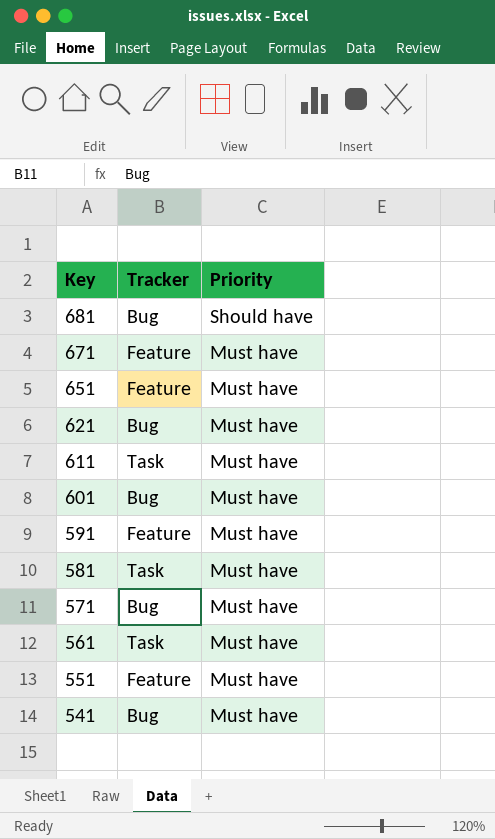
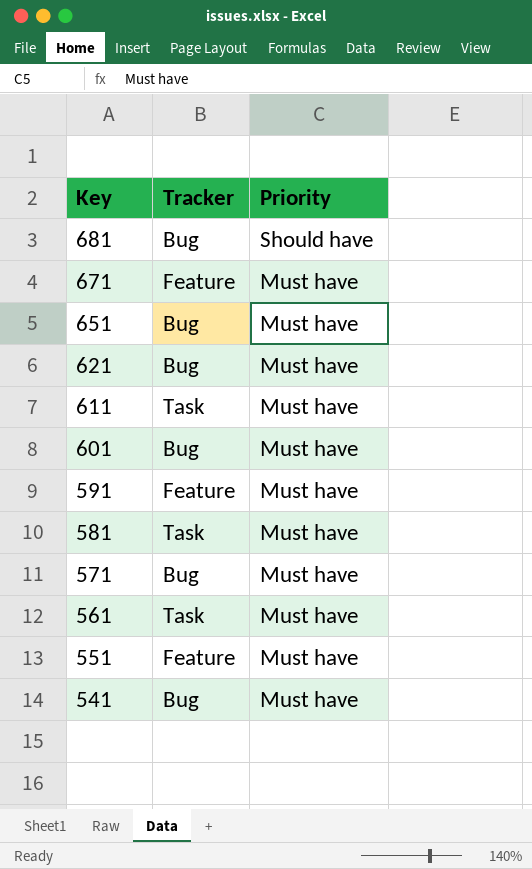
651 | Tracker: Feature -> Bug

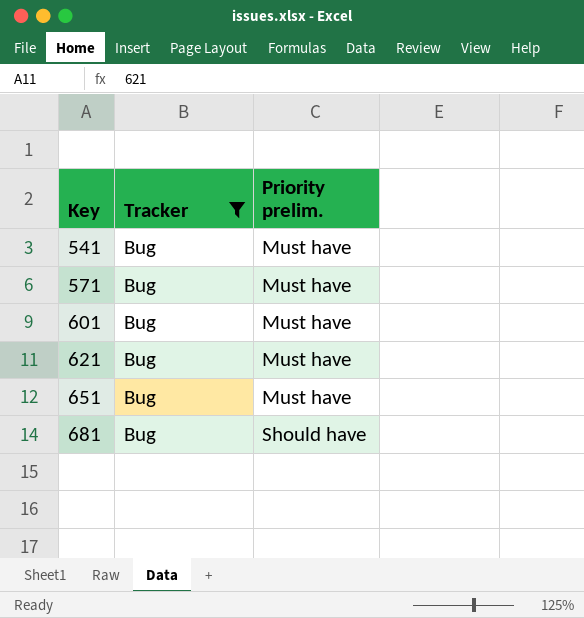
filter: none -> Tracker = Bug
row order: Key descending -> Key ascending
column name: Priority -> Priority prelim.

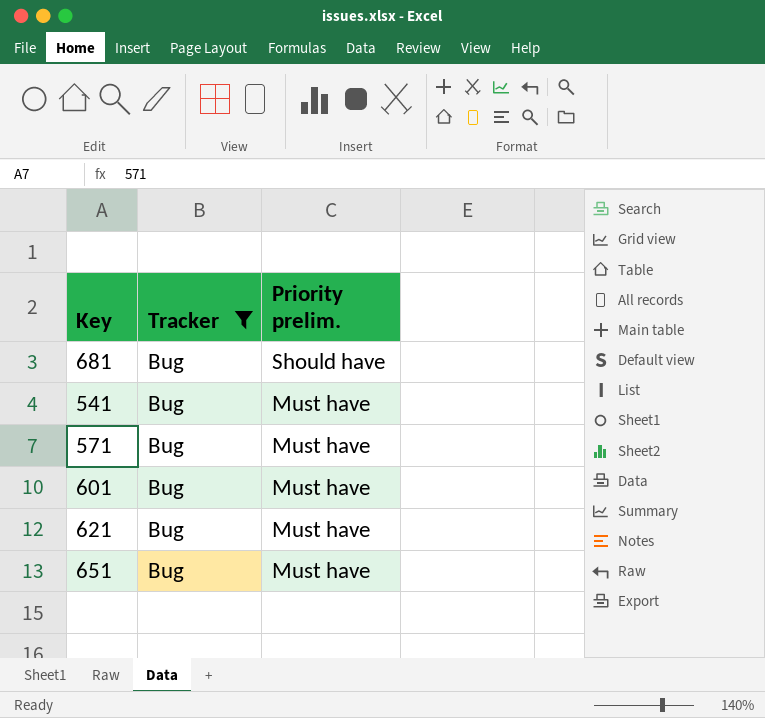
row order: Key ascending -> Priority prelim. descending

